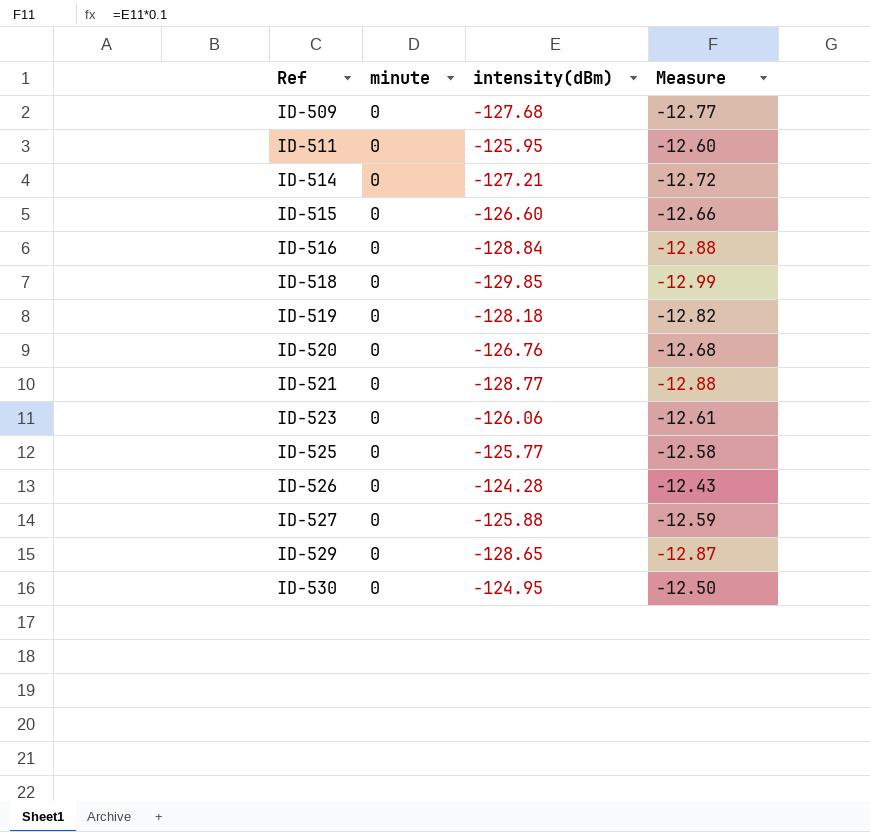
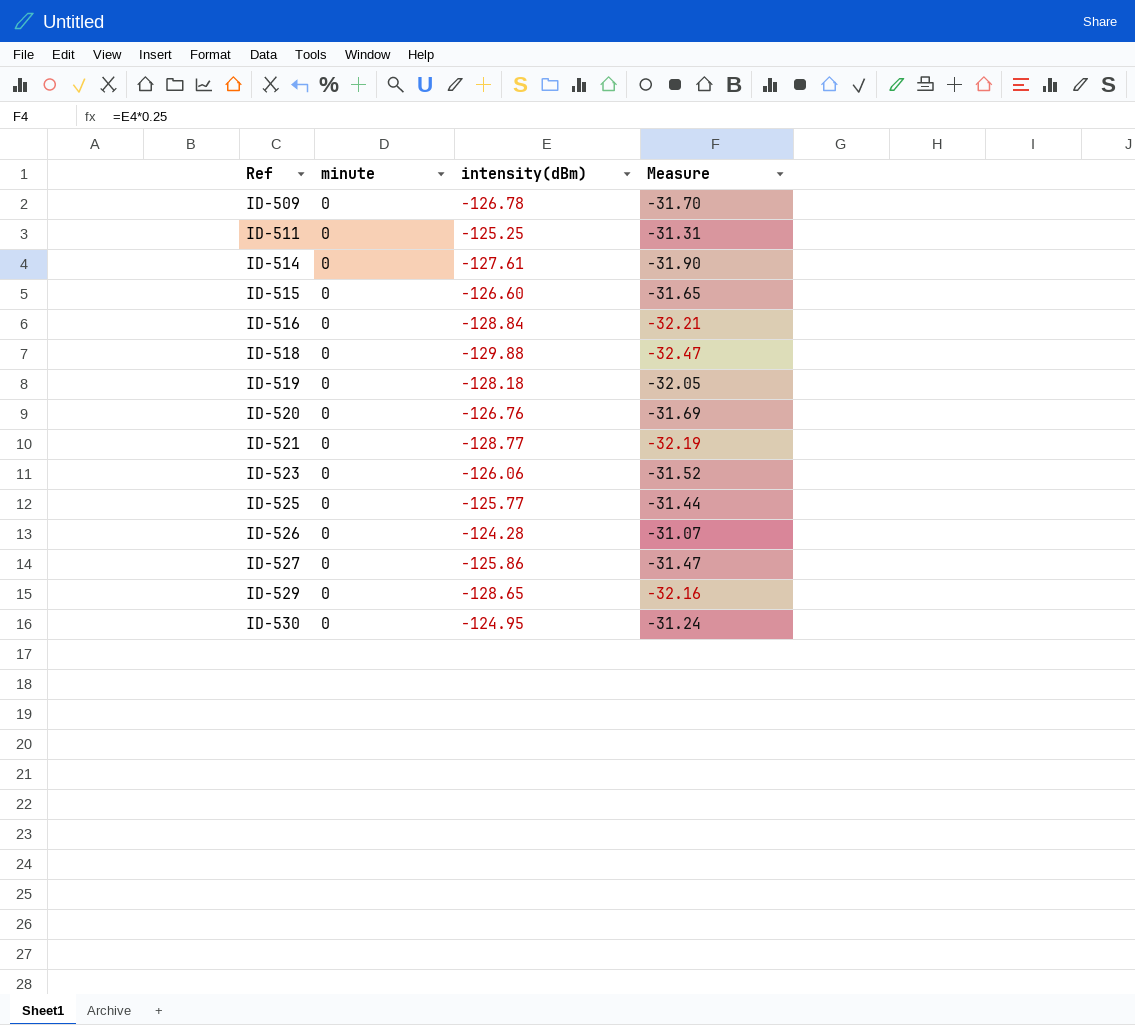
column Measure | formula: [intensity(dBm)] * 0.1 -> [intensity(dBm)] * 0.25
ID-509 | intensity(dBm): -127.68 -> -126.78
ID-511 | intensity(dBm): -125.95 -> -125.25
ID-514 | intensity(dBm): -127.21 -> -127.61
ID-518 | intensity(dBm): -129.85 -> -129.88
ID-527 | intensity(dBm): -125.88 -> -125.86

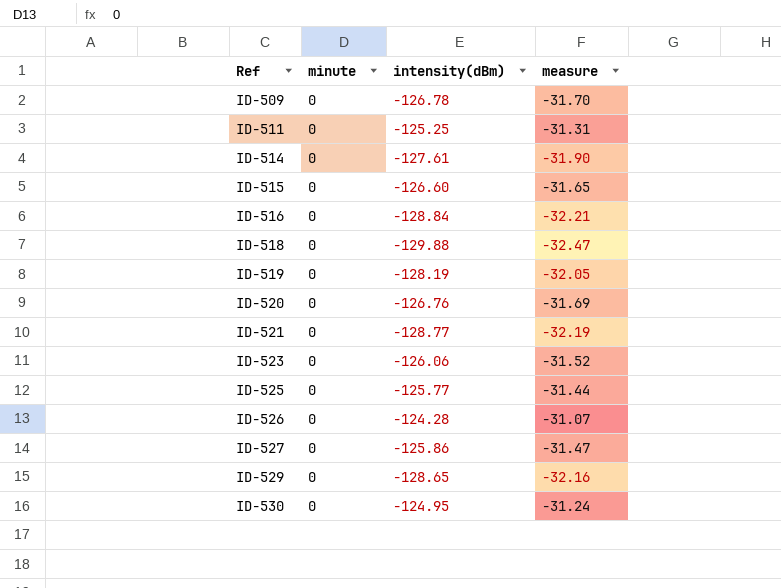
column name: Measure -> measure
ID-519 | intensity(dBm): -128.18 -> -128.19

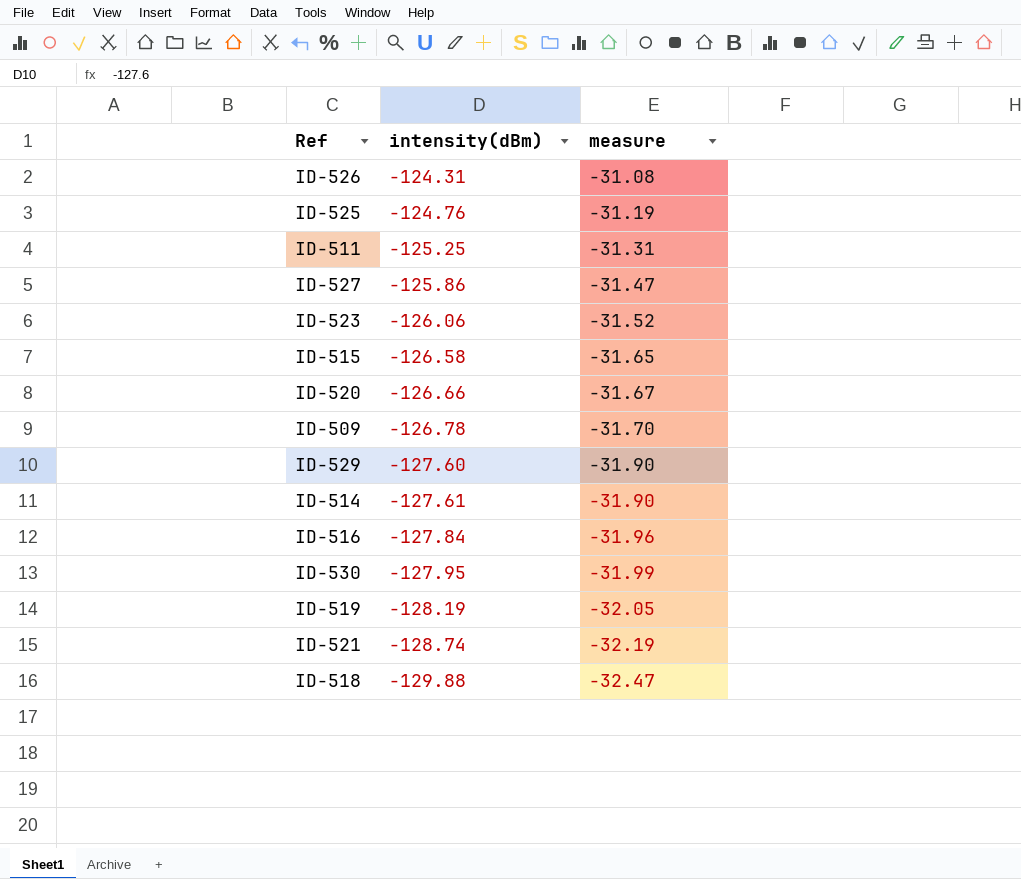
row order: Ref ascending -> intensity(dBm) descending
column minute | position: 2 -> none
ID-526 | intensity(dBm): -124.28 -> -124.31
ID-526 | measure: -31.07 -> -31.08
ID-525 | intensity(dBm): -125.77 -> -124.76
ID-525 | measure: -31.44 -> -31.19
ID-515 | intensity(dBm): -126.60 -> -126.58
ID-520 | intensity(dBm): -126.76 -> -126.66
ID-520 | measure: -31.69 -> -31.67
ID-529 | intensity(dBm): -128.65 -> -127.60
ID-529 | measure: -32.16 -> -31.90
ID-516 | intensity(dBm): -128.84 -> -127.84
ID-516 | measure: -32.21 -> -31.96
ID-530 | intensity(dBm): -124.95 -> -127.95
ID-530 | measure: -31.24 -> -31.99
ID-521 | intensity(dBm): -128.77 -> -128.74

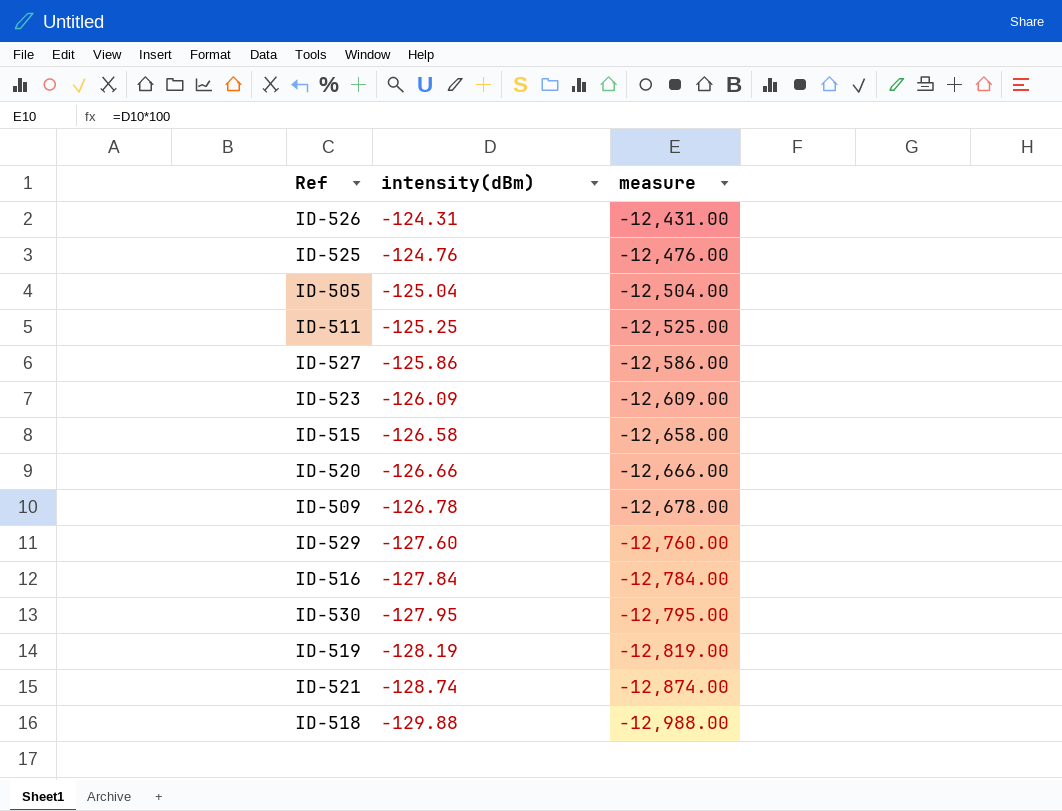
column measure | formula: [intensity(dBm)] * 0.25 -> [intensity(dBm)] * 100
row ID-514: -127.61 | -31.90 -> none
row ID-505: none -> -125.04 | -12,504.00
ID-523 | intensity(dBm): -126.06 -> -126.09

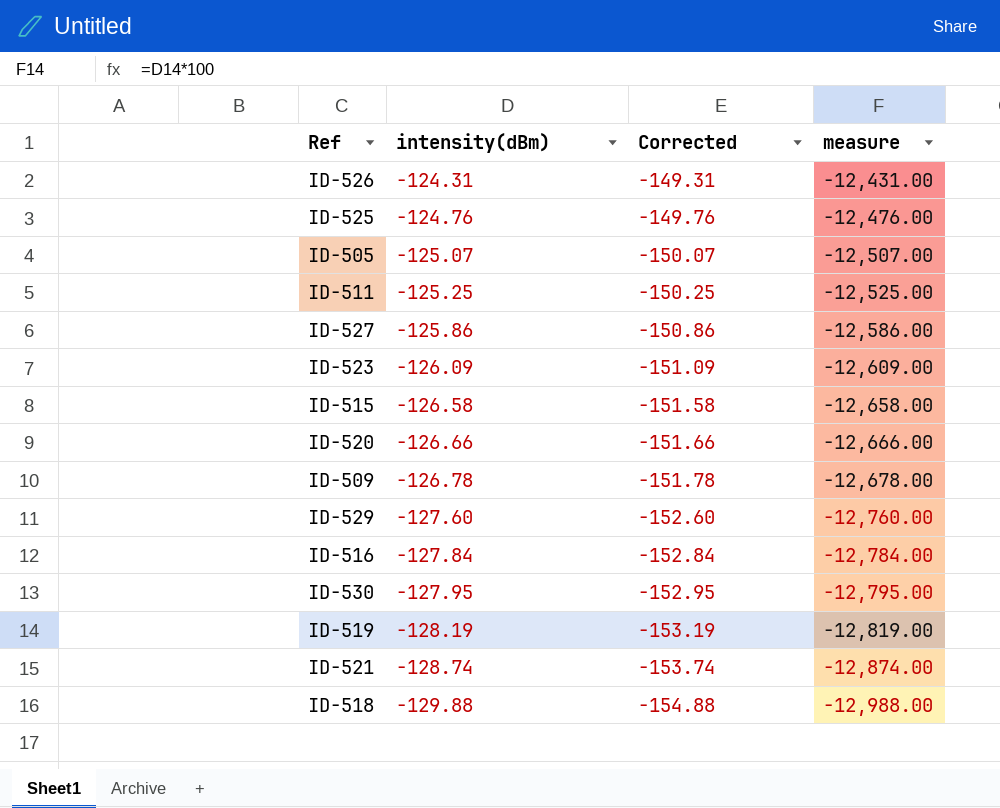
column Corrected | formula: none -> [intensity(dBm)] - 25
ID-505 | intensity(dBm): -125.04 -> -125.07
ID-505 | measure: -12,504.00 -> -12,507.00

